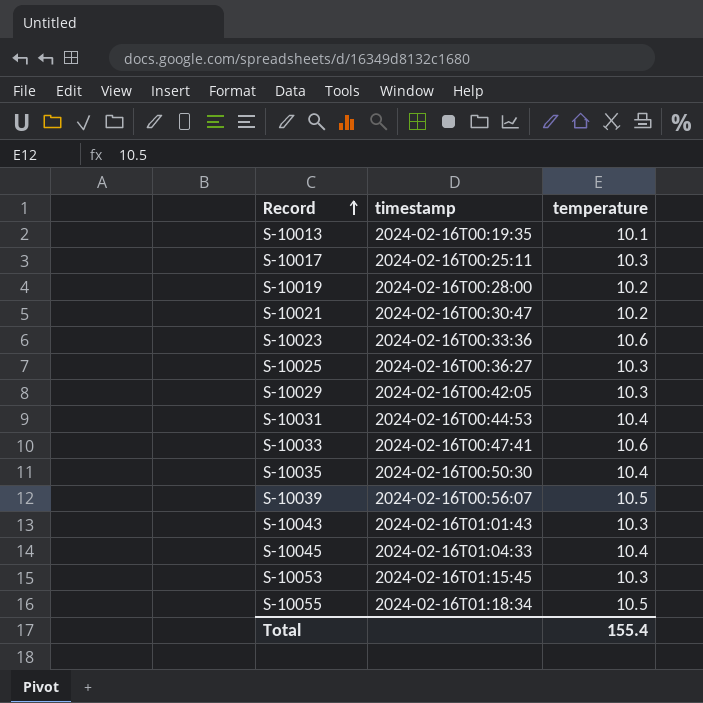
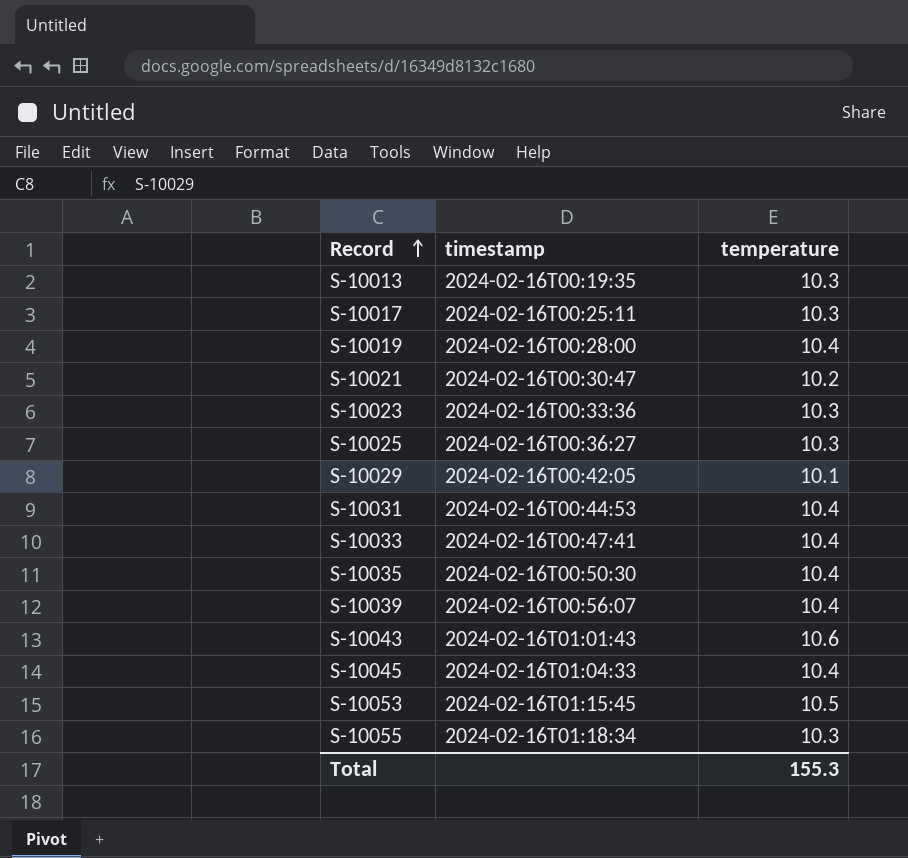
S-10013 | temperature: 10.1 -> 10.3
S-10019 | temperature: 10.2 -> 10.4
S-10023 | temperature: 10.6 -> 10.3
S-10029 | temperature: 10.3 -> 10.1
S-10033 | temperature: 10.6 -> 10.4
S-10039 | temperature: 10.5 -> 10.4
S-10043 | temperature: 10.3 -> 10.6
S-10053 | temperature: 10.3 -> 10.5
S-10055 | temperature: 10.5 -> 10.3
Total | temperature: 155.4 -> 155.3

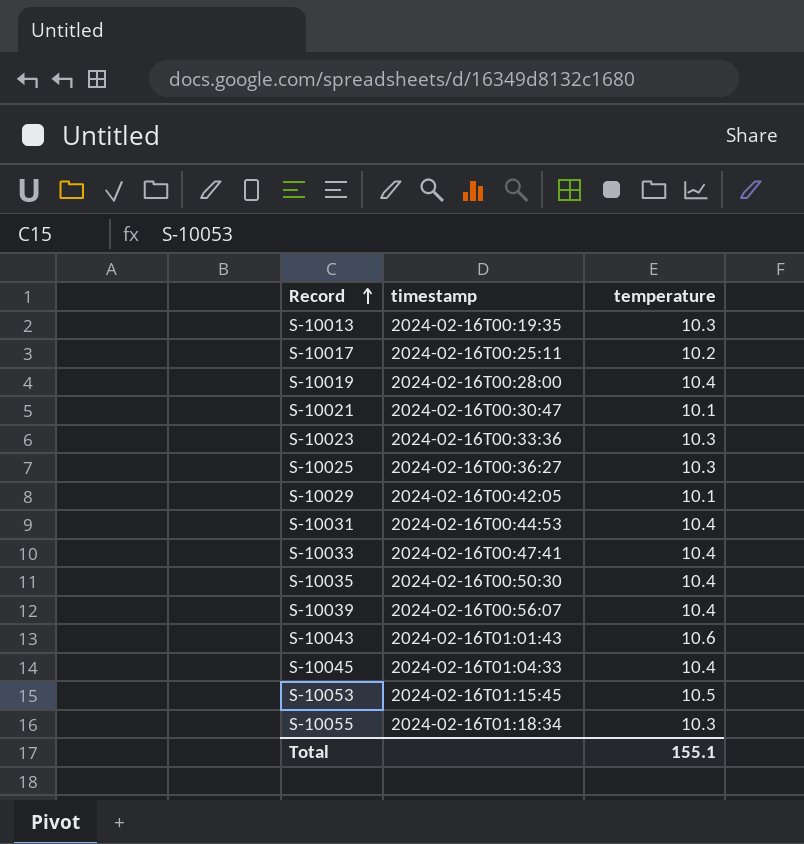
S-10017 | temperature: 10.3 -> 10.2
S-10021 | temperature: 10.2 -> 10.1
Total | temperature: 155.3 -> 155.1

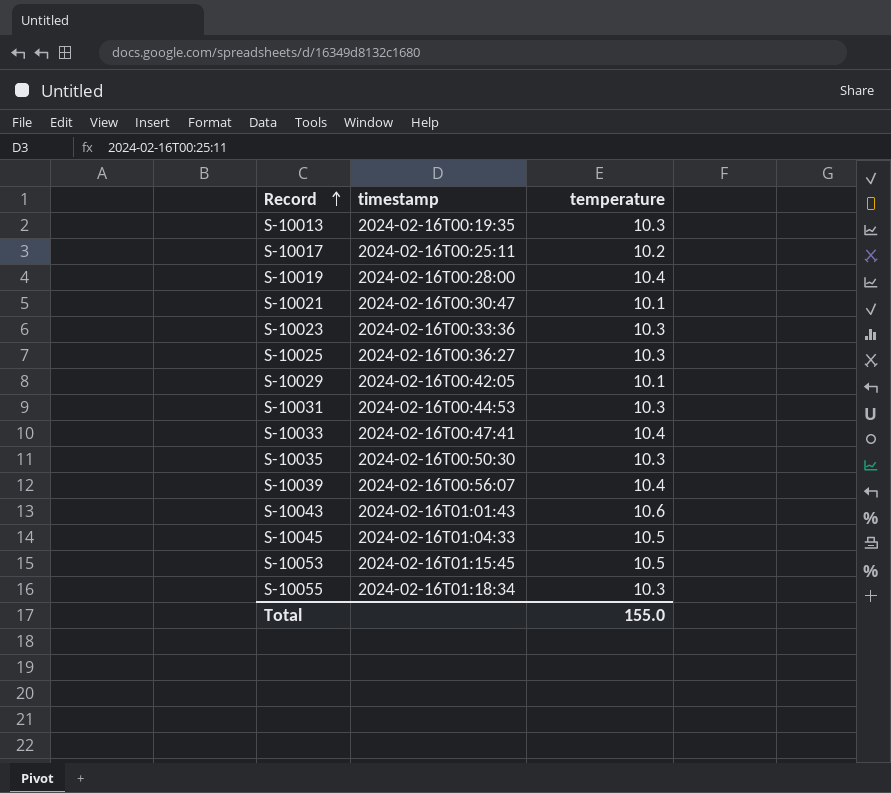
S-10031 | temperature: 10.4 -> 10.3
S-10035 | temperature: 10.4 -> 10.3
S-10045 | temperature: 10.4 -> 10.5
Total | temperature: 155.1 -> 155.0

